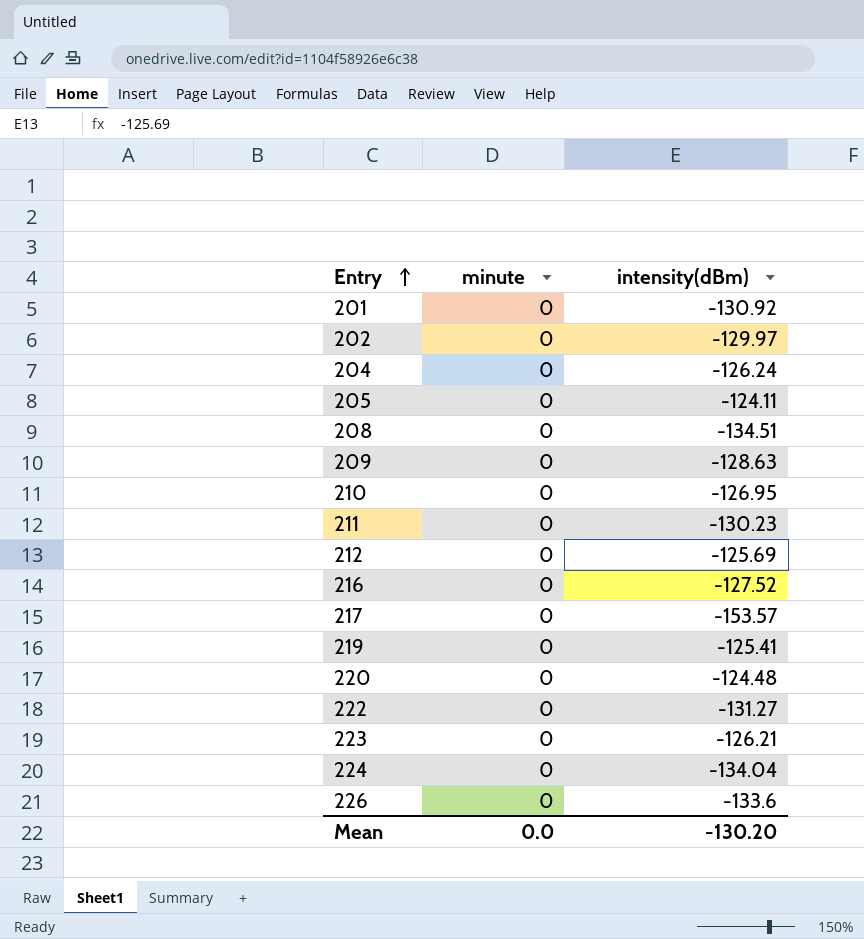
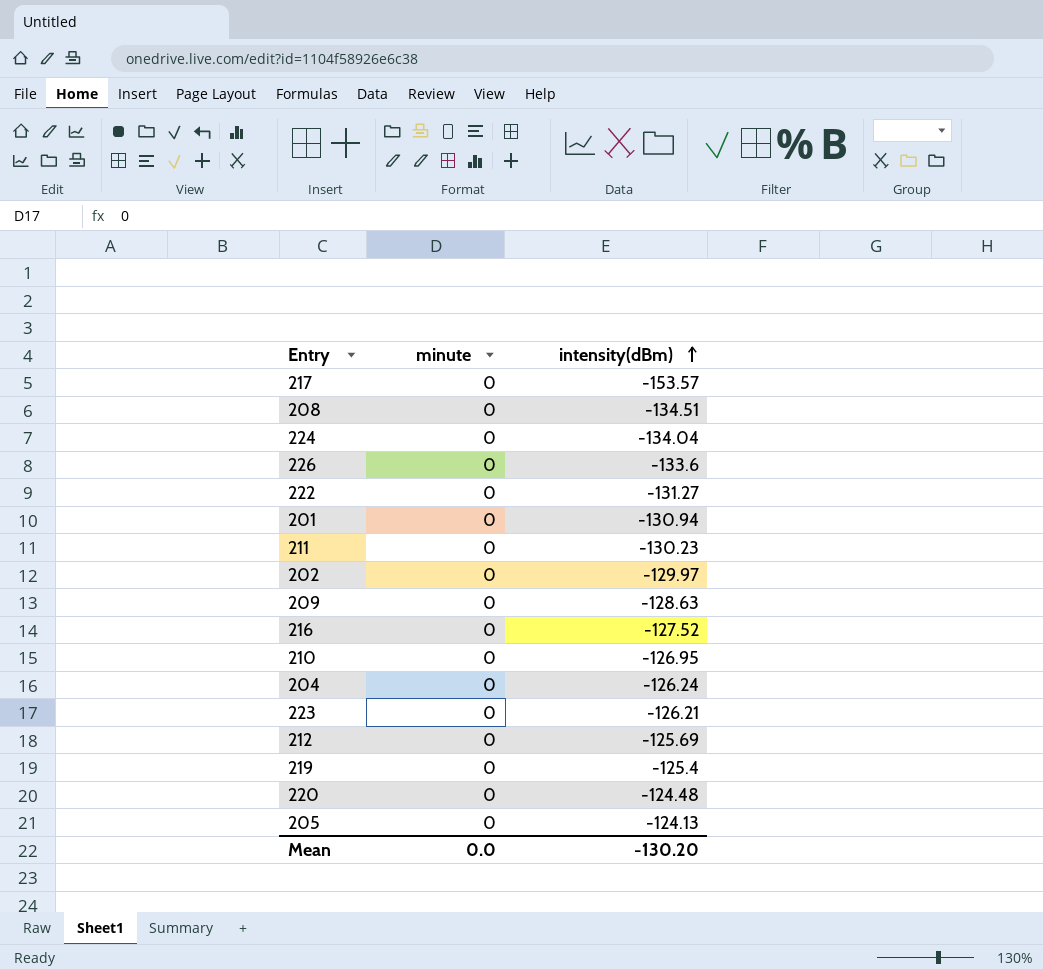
row order: Entry ascending -> intensity(dBm) ascending
201 | intensity(dBm): -130.92 -> -130.94
219 | intensity(dBm): -125.41 -> -125.4
205 | intensity(dBm): -124.11 -> -124.13

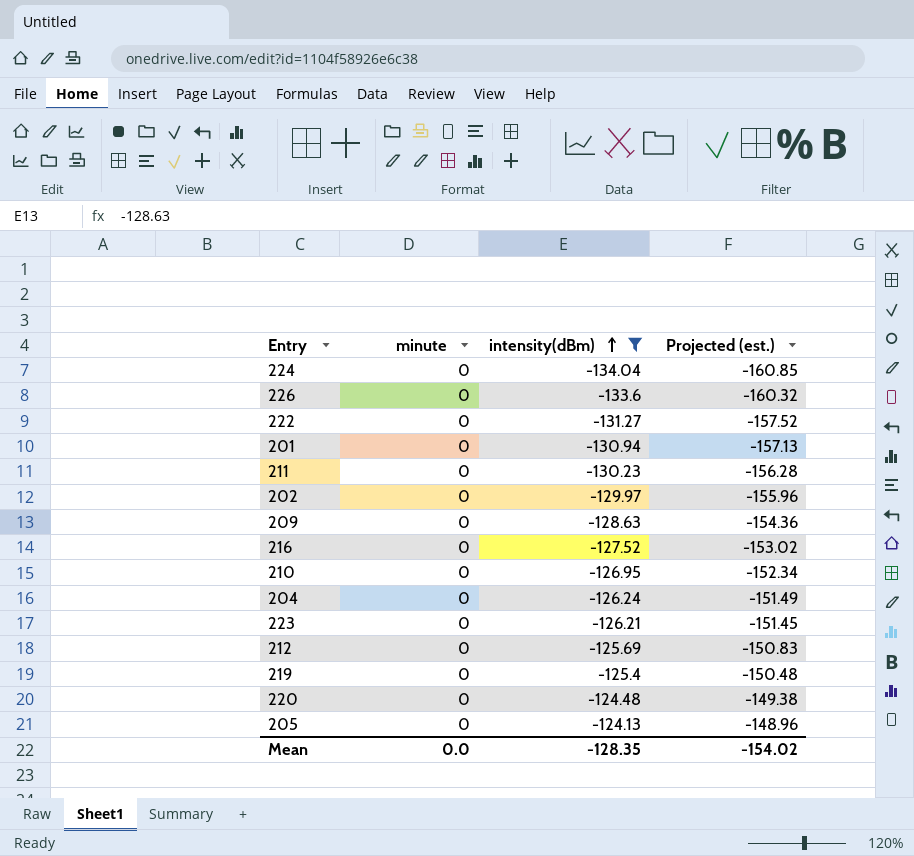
filter: none -> intensity(dBm) >= -134.04
column Projected (est.) | formula: none -> [intensity(dBm)] * 1.2
Mean | intensity(dBm): -130.20 -> -128.35

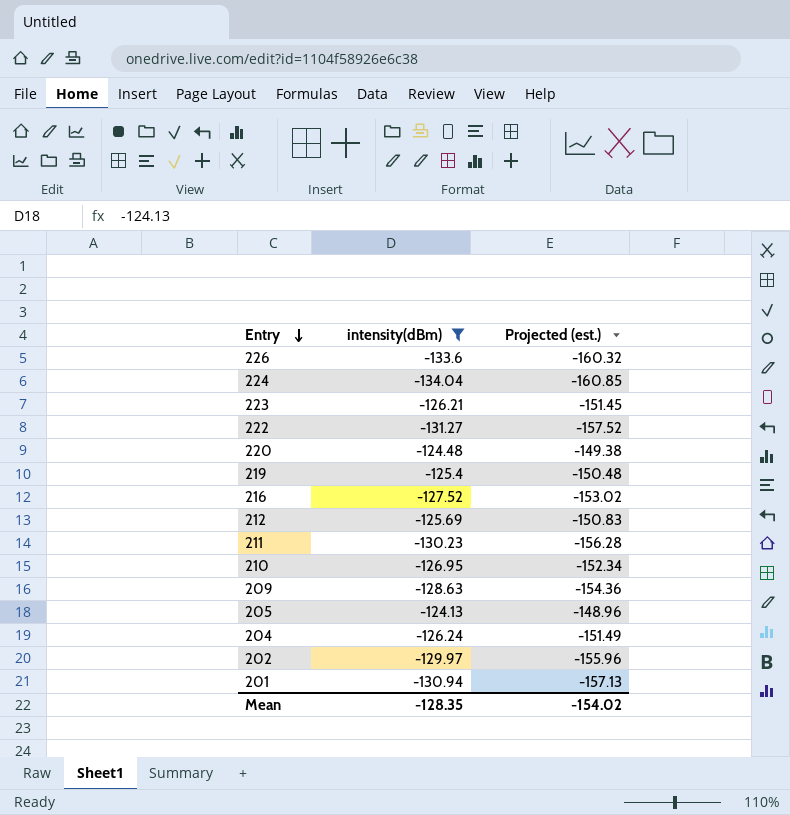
row order: intensity(dBm) ascending -> Entry descending
column minute | position: 2 -> none

